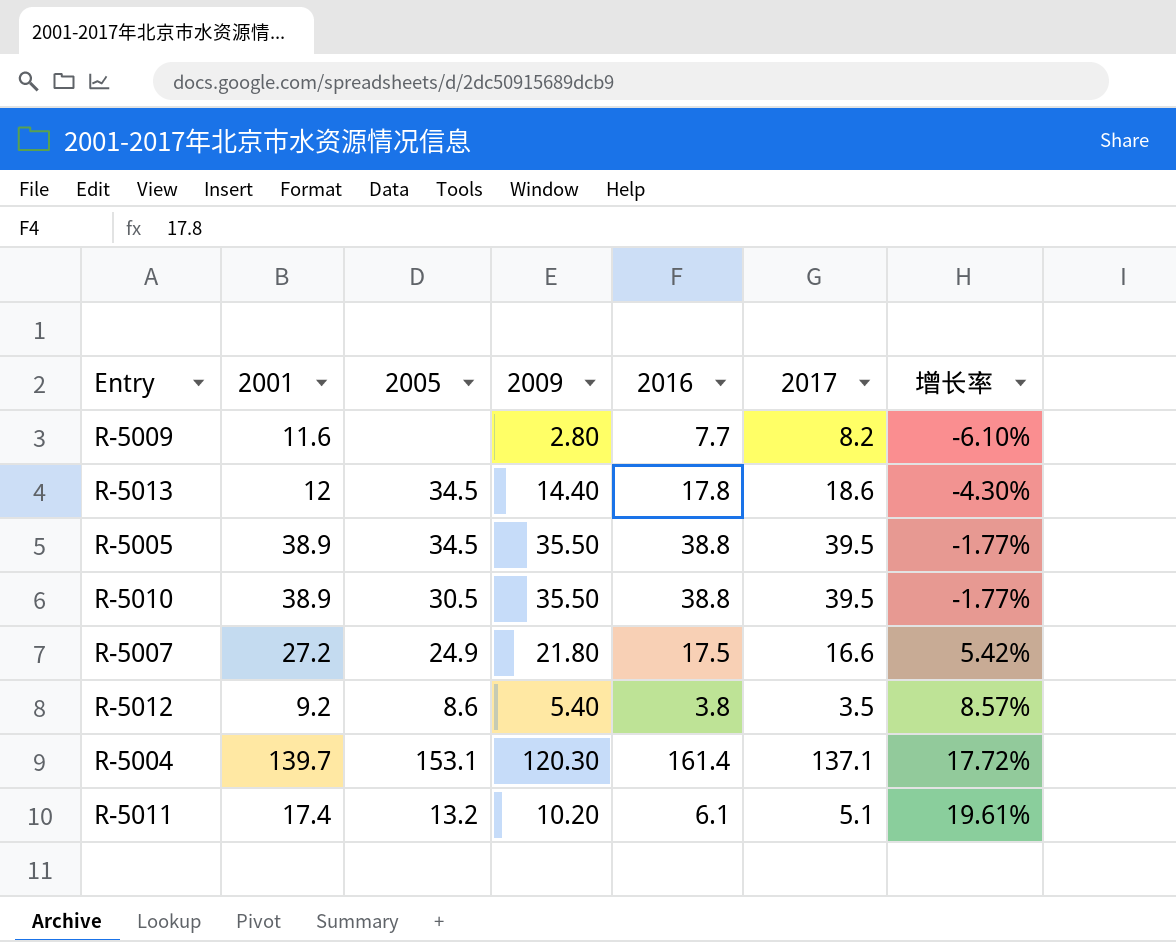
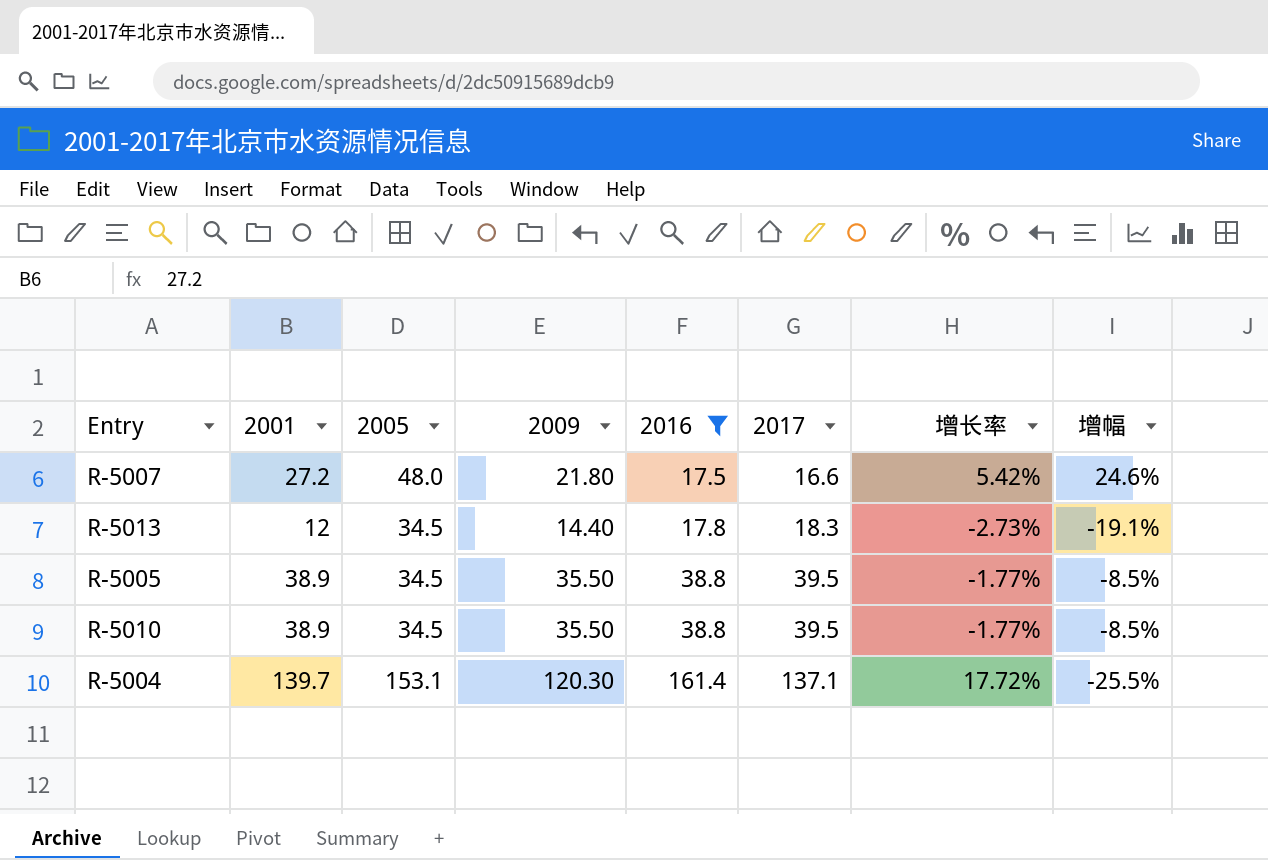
filter: none -> 2016 >= 17.5
row order: 增长率 ascending -> 2016 ascending
column 增幅 | formula: none -> ([2009] - [2016]) / [2016]
R-5007 | 2005: 24.9 -> 48.0
R-5013 | 2017: 18.6 -> 18.3
R-5013 | 增长率: -4.30% -> -2.73%
R-5010 | 2005: 30.5 -> 34.5

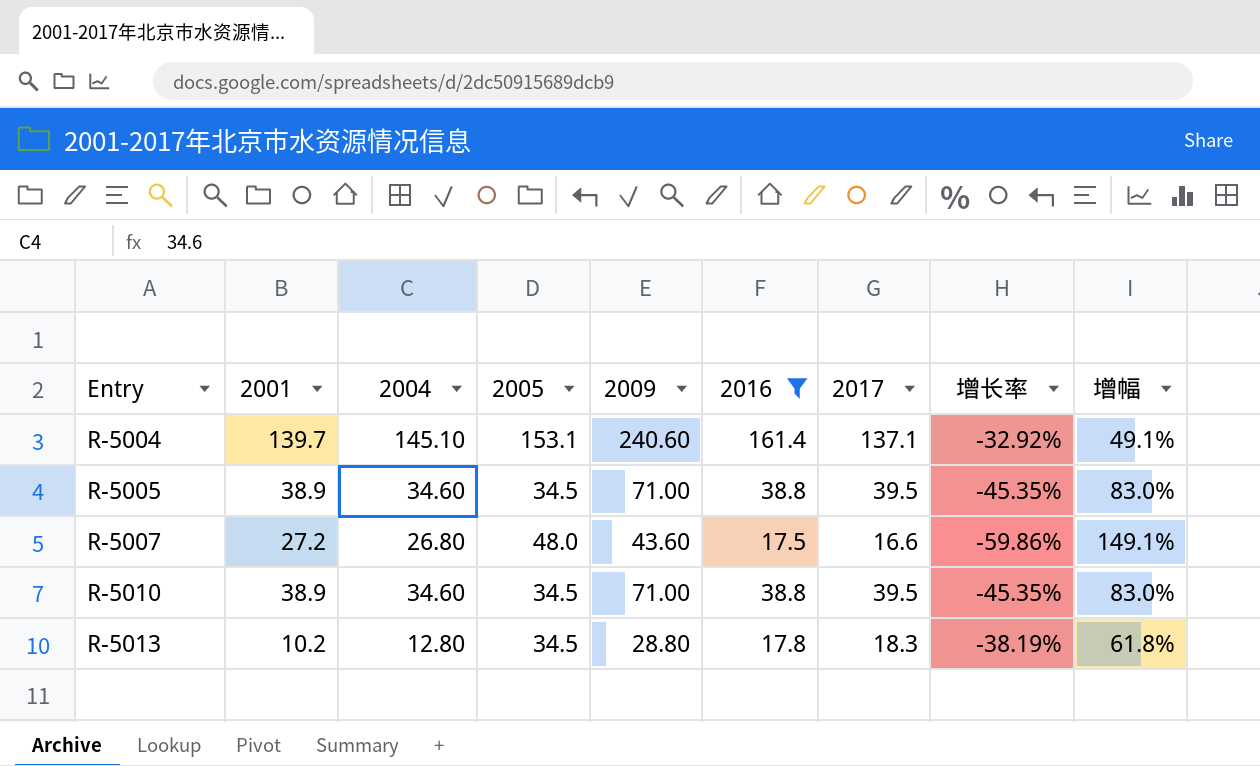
row order: 2016 ascending -> Entry ascending
column 2004 | position: none -> 3
column 增长率 | formula: ([2016] - [2017]) / [2017] -> ([2016] - [2009]) / [2009]
R-5004 | 2009: 120.30 -> 240.60
R-5004 | 增幅: -25.5% -> 49.1%
R-5005 | 2009: 35.50 -> 71.00
R-5005 | 增幅: -8.5% -> 83.0%
R-5007 | 2009: 21.80 -> 43.60
R-5007 | 增幅: 24.6% -> 149.1%
R-5010 | 2009: 35.50 -> 71.00
R-5010 | 增幅: -8.5% -> 83.0%
R-5013 | 2001: 12 -> 10.2
R-5013 | 2009: 14.40 -> 28.80
R-5013 | 增幅: -19.1% -> 61.8%

